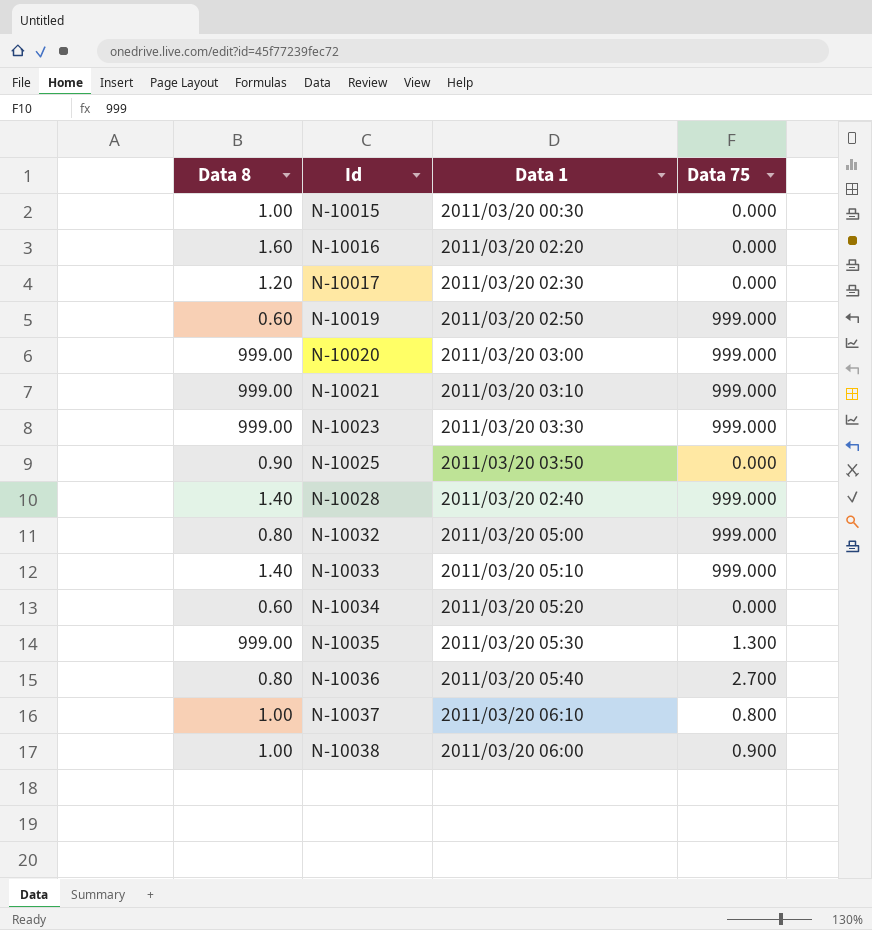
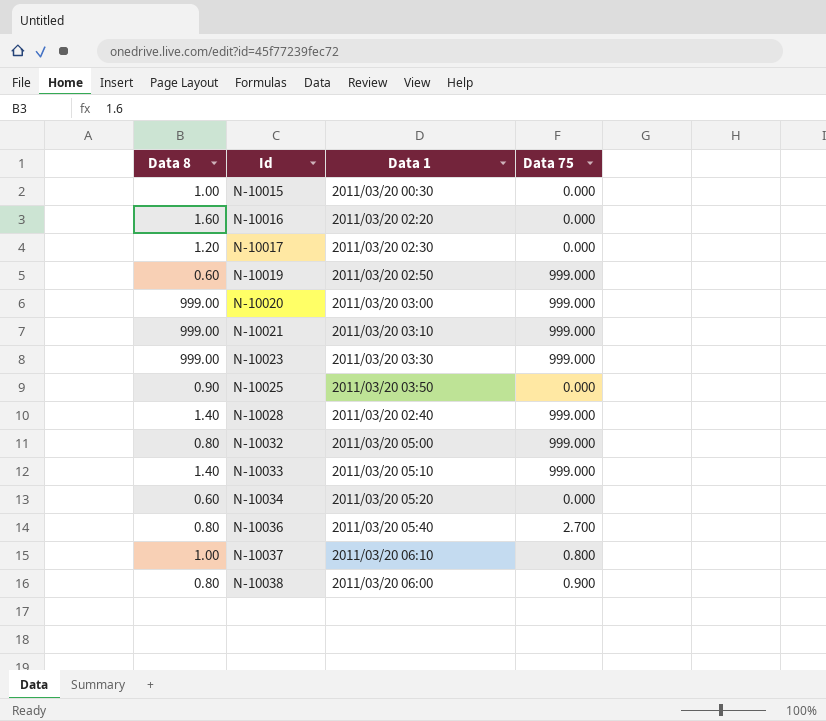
row N-10035: 999.00 | 2011/03/20 05:30 | 1.300 -> none
N-10038 | Data 8: 1.00 -> 0.80

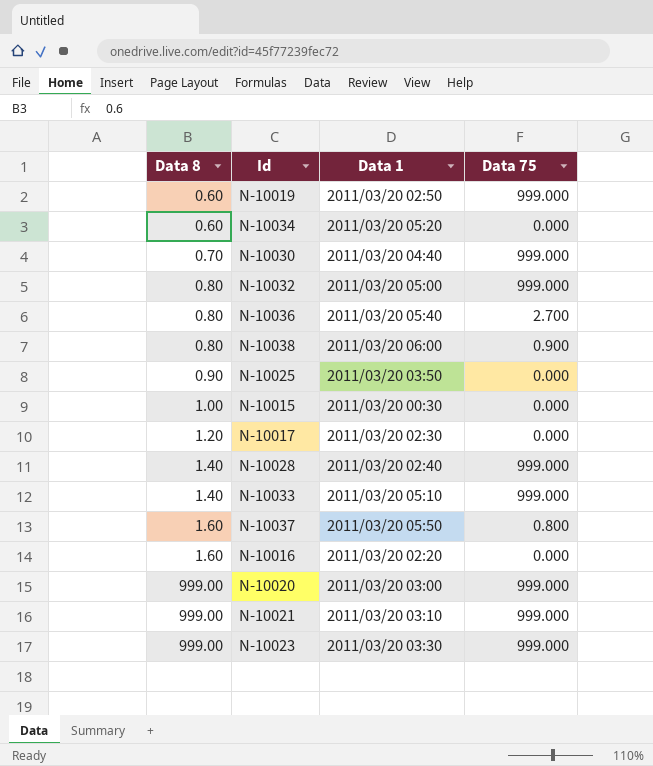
row order: Id ascending -> Data 8 ascending
row N-10030: none -> 0.70 | 2011/03/20 04:40 | 999.000
N-10037 | Data 8: 1.00 -> 1.60
N-10037 | Data 1: 2011/03/20 06:10 -> 2011/03/20 05:50

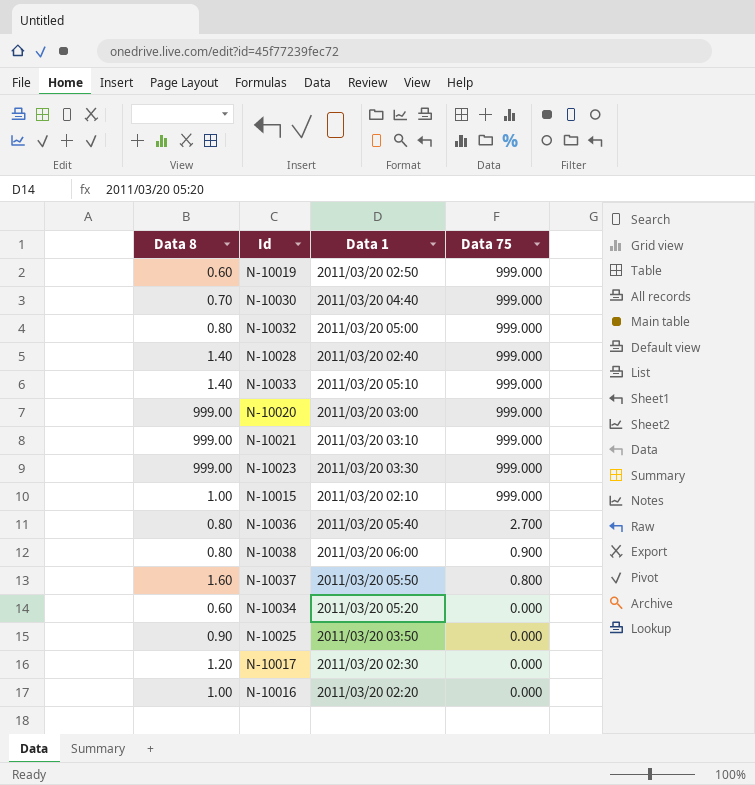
row order: Data 8 ascending -> Data 75 descending
N-10015 | Data 1: 2011/03/20 00:30 -> 2011/03/20 02:10
N-10015 | Data 75: 0.000 -> 999.000
N-10016 | Data 8: 1.60 -> 1.00

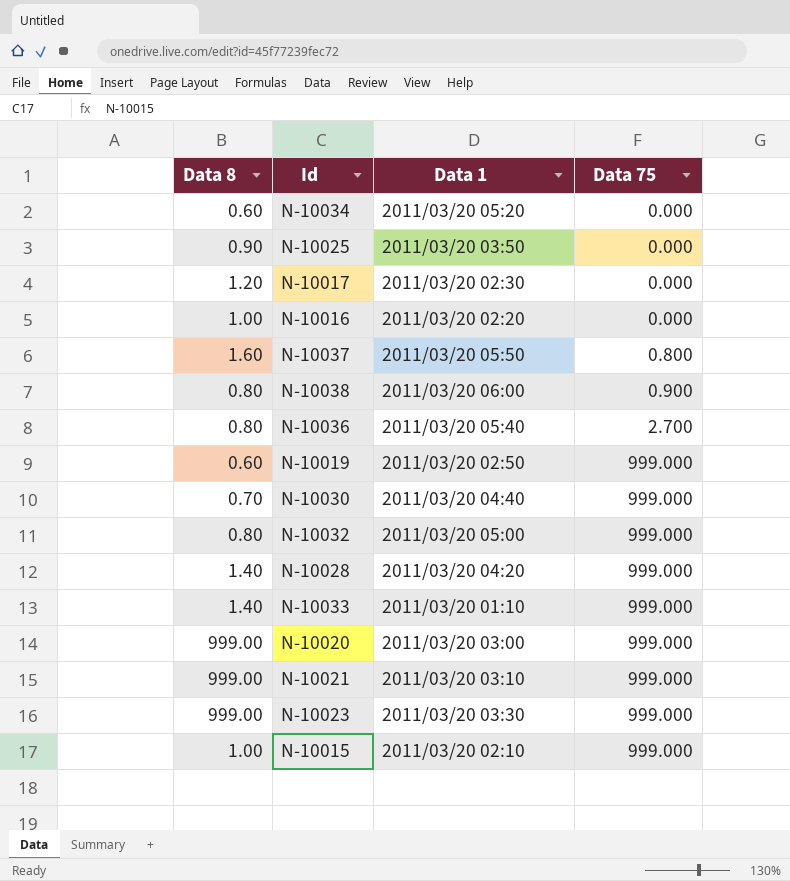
row order: Data 75 descending -> Data 75 ascending
N-10028 | Data 1: 2011/03/20 02:40 -> 2011/03/20 04:20
N-10033 | Data 1: 2011/03/20 05:10 -> 2011/03/20 01:10

